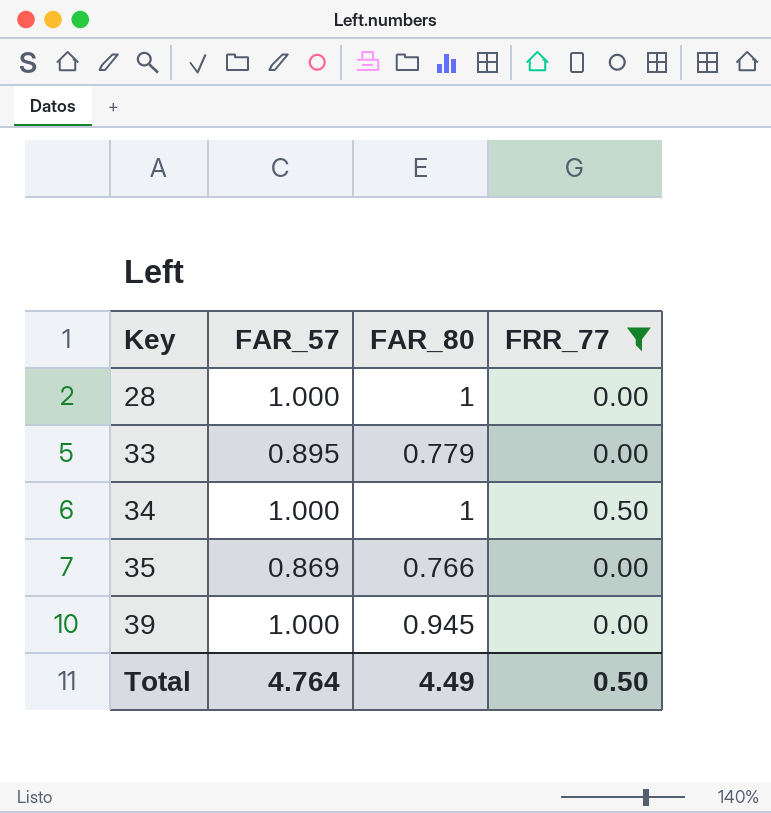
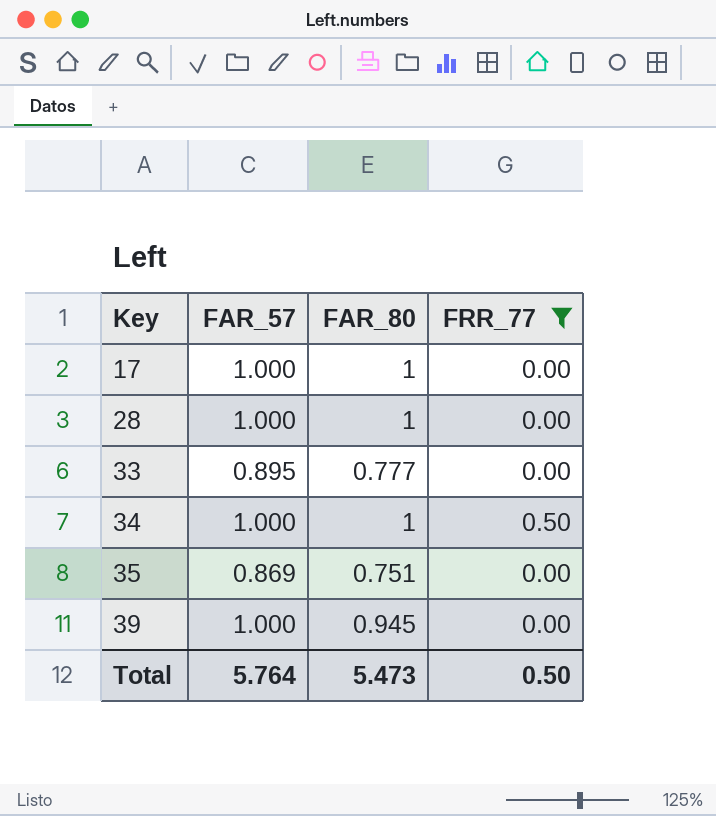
row 17: none -> 1.000 | 1 | 0.00
33 | FAR_80: 0.779 -> 0.777
35 | FAR_80: 0.766 -> 0.751
Total | FAR_57: 4.764 -> 5.764
Total | FAR_80: 4.49 -> 5.473

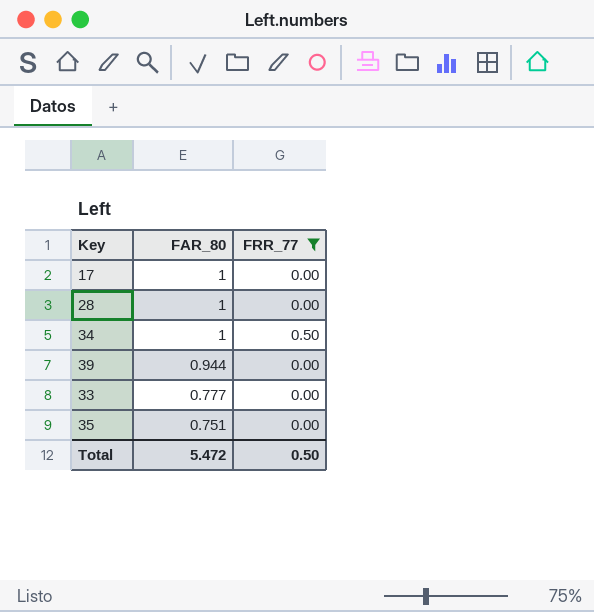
row order: Key ascending -> FAR_80 descending
column FAR_57 | position: 2 -> none
39 | FAR_80: 0.945 -> 0.944
Total | FAR_80: 5.473 -> 5.472

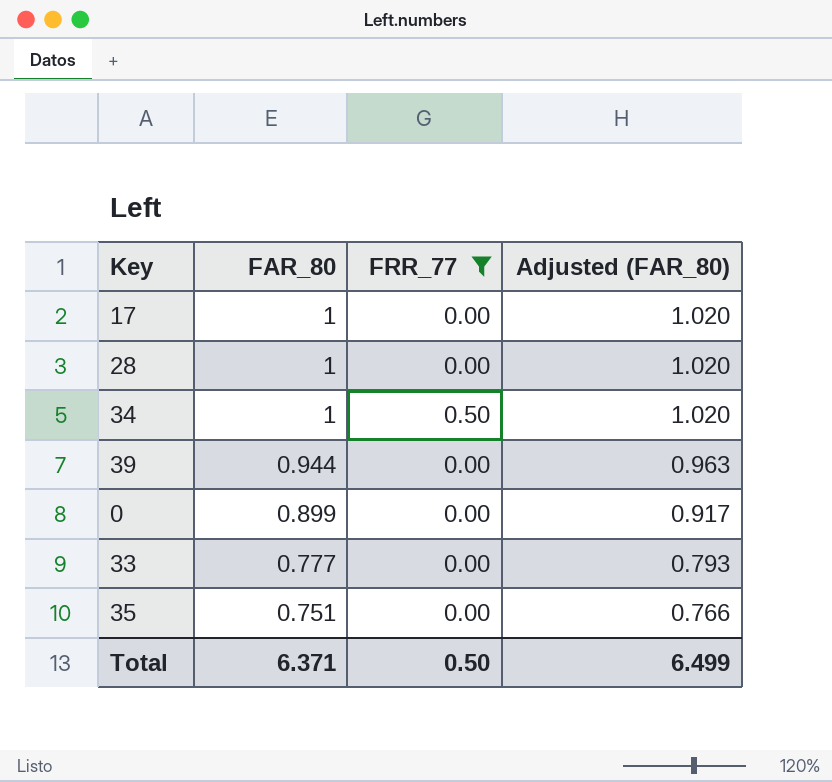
column Adjusted (FAR_80) | formula: none -> [FAR_80] * 1.02
row 0: none -> 0.899 | 0.00 | 0.917
Total | FAR_80: 5.472 -> 6.371

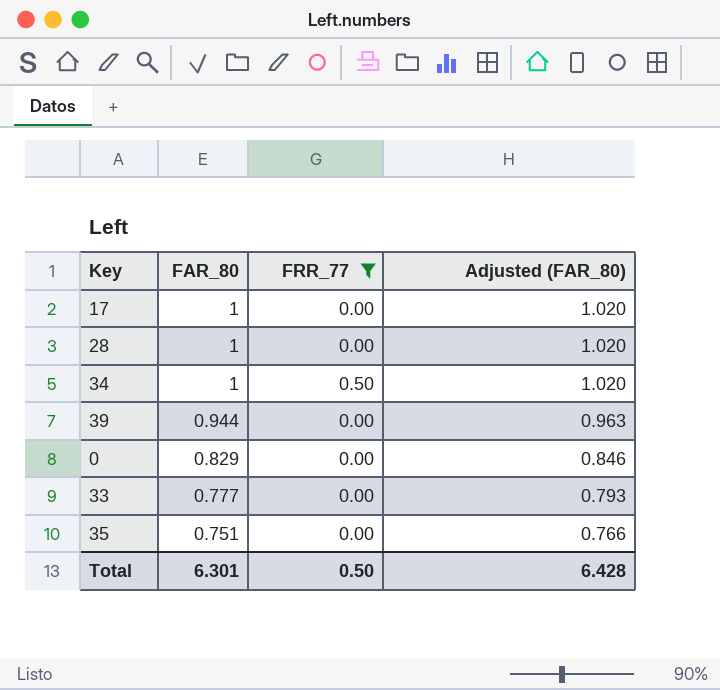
0 | FAR_80: 0.899 -> 0.829
0 | Adjusted (FAR_80): 0.917 -> 0.846
Total | FAR_80: 6.371 -> 6.301
Total | Adjusted (FAR_80): 6.499 -> 6.428

